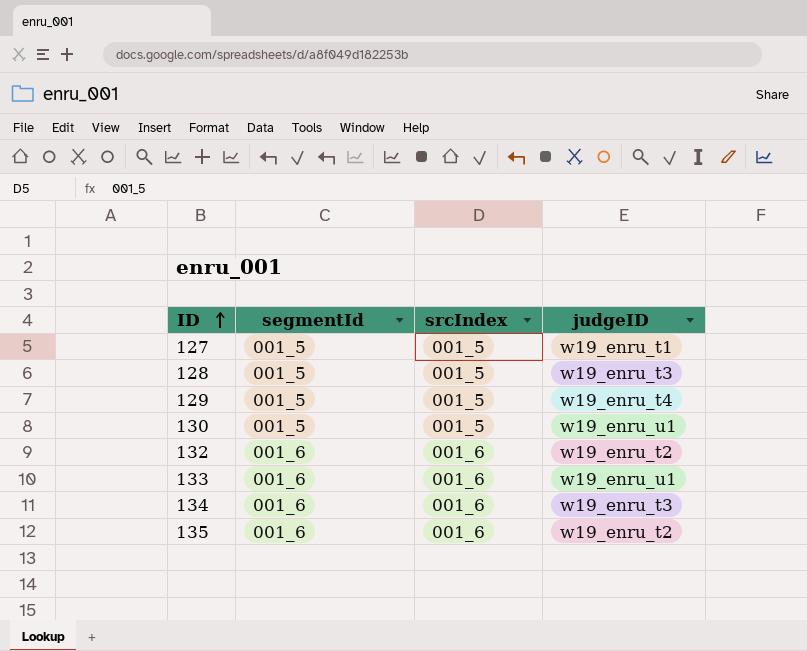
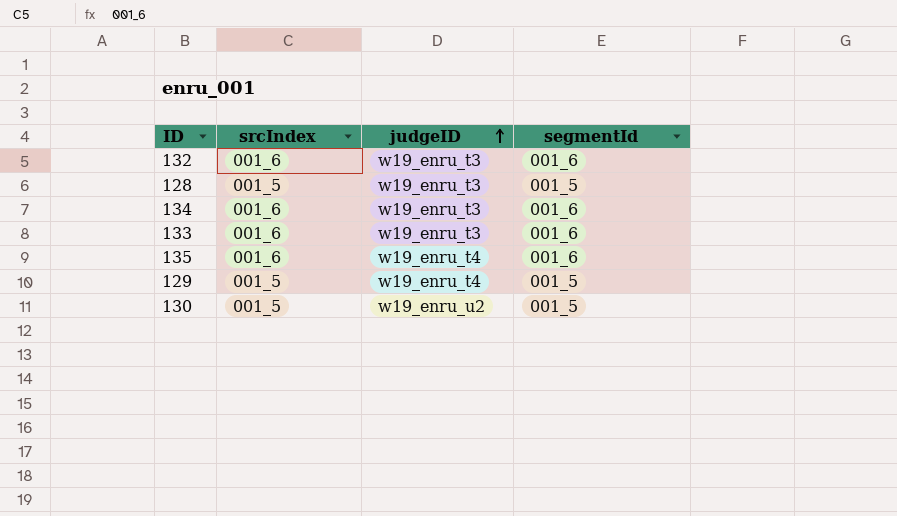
row order: ID ascending -> judgeID ascending
column segmentId | position: 2 -> 4
row 127: 001_5 | 001_5 | w19_enru_t1 -> none
132 | judgeID: w19_enru_t2 -> w19_enru_t3
133 | judgeID: w19_enru_u1 -> w19_enru_t3
135 | judgeID: w19_enru_t2 -> w19_enru_t4
130 | judgeID: w19_enru_u1 -> w19_enru_u2

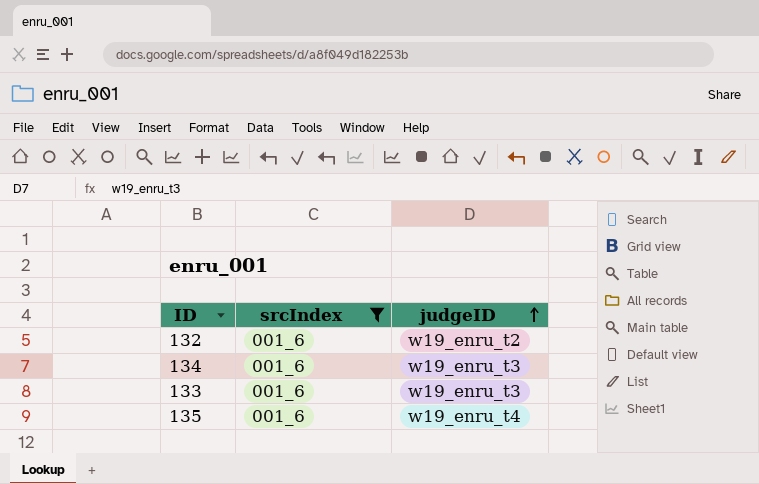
filter: none -> srcIndex = 001_6
column segmentId | position: 4 -> none
132 | judgeID: w19_enru_t3 -> w19_enru_t2

